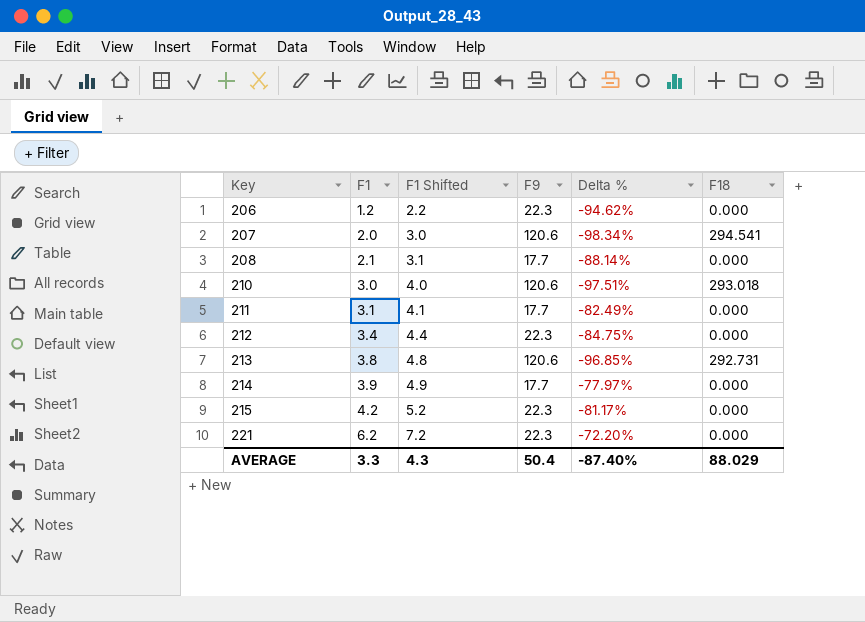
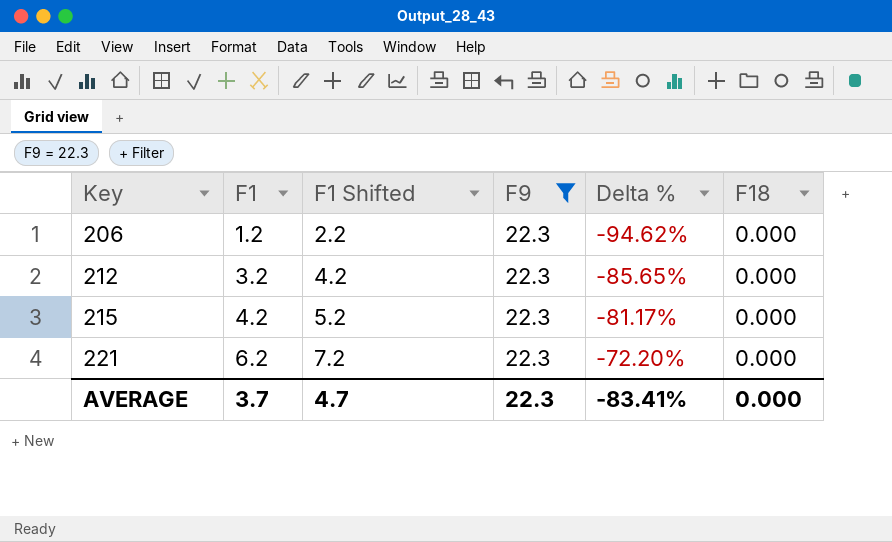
filter: none -> F9 = 22.3
212 | F1: 3.4 -> 3.2
212 | F1 Shifted: 4.4 -> 4.2
212 | Delta %: -84.75% -> -85.65%
AVERAGE | F1: 3.3 -> 3.7
AVERAGE | F1 Shifted: 4.3 -> 4.7
AVERAGE | F9: 50.4 -> 22.3
AVERAGE | Delta %: -87.40% -> -83.41%
AVERAGE | F18: 88.029 -> 0.000

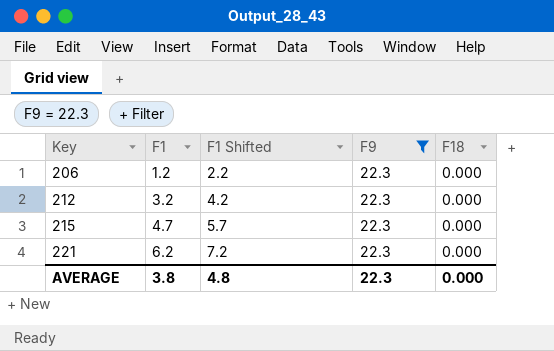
column Delta % | formula: ([F1] - [F9]) / [F9] -> none
215 | F1: 4.2 -> 4.7
215 | F1 Shifted: 5.2 -> 5.7
AVERAGE | F1: 3.7 -> 3.8
AVERAGE | F1 Shifted: 4.7 -> 4.8

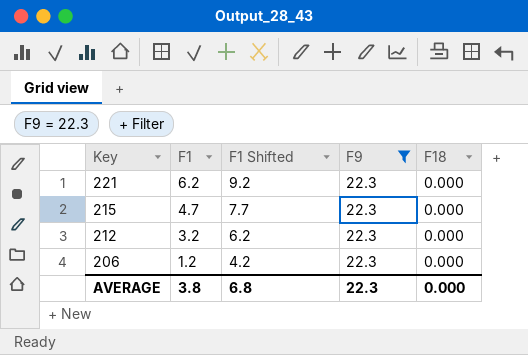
row order: Key ascending -> Key descending
column F1 Shifted | formula: [F1] + 1 -> [F1] + 3
AVERAGE | F1 Shifted: 4.8 -> 6.8

